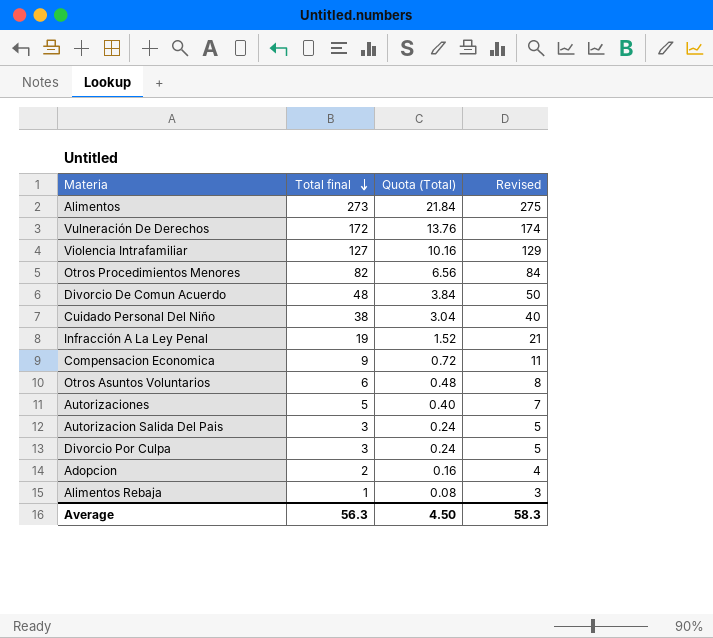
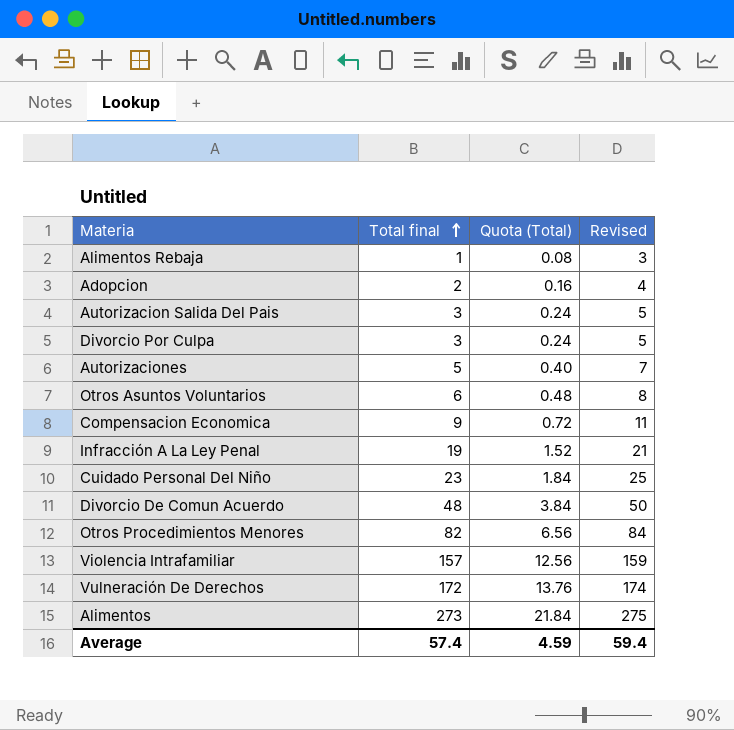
row order: Total final descending -> Total final ascending
Cuidado Personal Del Niño | Total final: 38 -> 23
Cuidado Personal Del Niño | Quota (Total): 3.04 -> 1.84
Cuidado Personal Del Niño | Revised: 40 -> 25
Violencia Intrafamiliar | Total final: 127 -> 157
Violencia Intrafamiliar | Quota (Total): 10.16 -> 12.56
Violencia Intrafamiliar | Revised: 129 -> 159
Average | Total final: 56.3 -> 57.4
Average | Quota (Total): 4.50 -> 4.59
Average | Revised: 58.3 -> 59.4

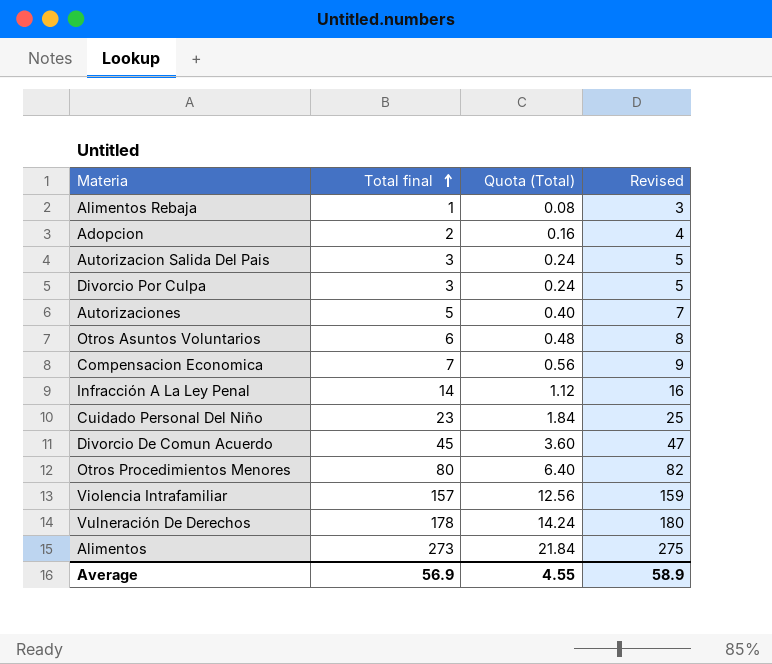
Compensacion Economica | Total final: 9 -> 7
Compensacion Economica | Quota (Total): 0.72 -> 0.56
Compensacion Economica | Revised: 11 -> 9
Infracción A La Ley Penal | Total final: 19 -> 14
Infracción A La Ley Penal | Quota (Total): 1.52 -> 1.12
Infracción A La Ley Penal | Revised: 21 -> 16
Divorcio De Comun Acuerdo | Total final: 48 -> 45
Divorcio De Comun Acuerdo | Quota (Total): 3.84 -> 3.60
Divorcio De Comun Acuerdo | Revised: 50 -> 47
Otros Procedimientos Menores | Total final: 82 -> 80
Otros Procedimientos Menores | Quota (Total): 6.56 -> 6.40
Otros Procedimientos Menores | Revised: 84 -> 82
Vulneración De Derechos | Total final: 172 -> 178
Vulneración De Derechos | Quota (Total): 13.76 -> 14.24
Vulneración De Derechos | Revised: 174 -> 180
Average | Total final: 57.4 -> 56.9
Average | Quota (Total): 4.59 -> 4.55
Average | Revised: 59.4 -> 58.9

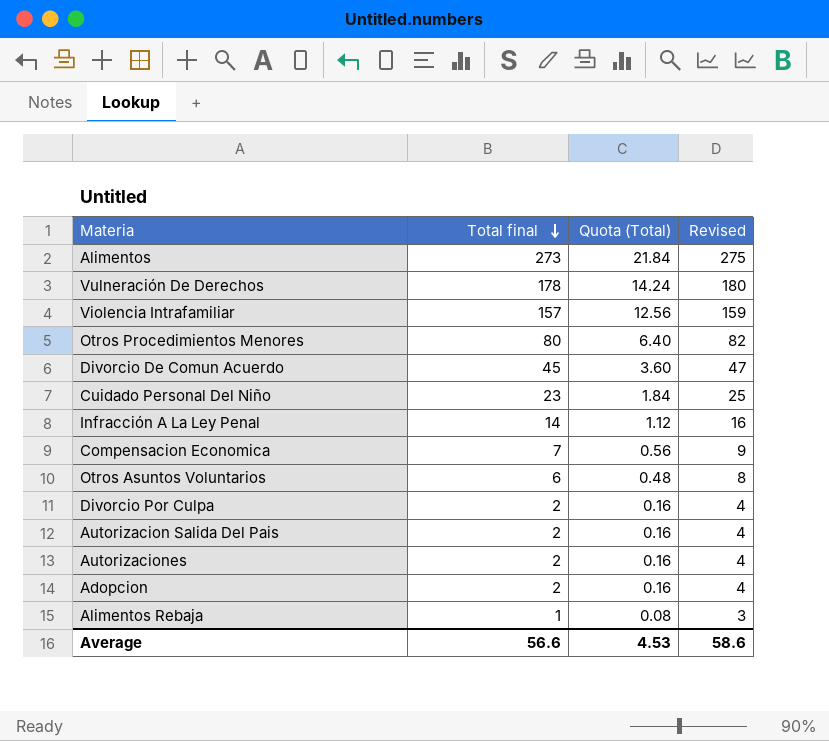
row order: Total final ascending -> Total final descending
Divorcio Por Culpa | Total final: 3 -> 2
Divorcio Por Culpa | Quota (Total): 0.24 -> 0.16
Divorcio Por Culpa | Revised: 5 -> 4
Autorizacion Salida Del Pais | Total final: 3 -> 2
Autorizacion Salida Del Pais | Quota (Total): 0.24 -> 0.16
Autorizacion Salida Del Pais | Revised: 5 -> 4
Autorizaciones | Total final: 5 -> 2
Autorizaciones | Quota (Total): 0.40 -> 0.16
Autorizaciones | Revised: 7 -> 4
Average | Total final: 56.9 -> 56.6
Average | Quota (Total): 4.55 -> 4.53
Average | Revised: 58.9 -> 58.6

